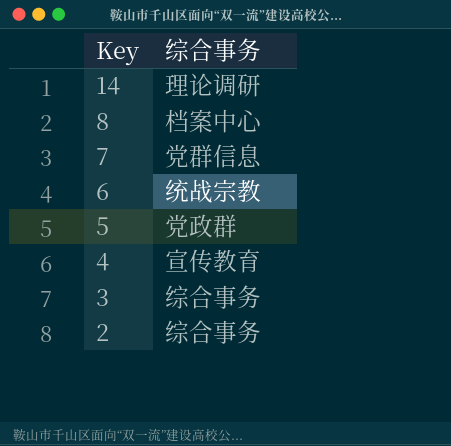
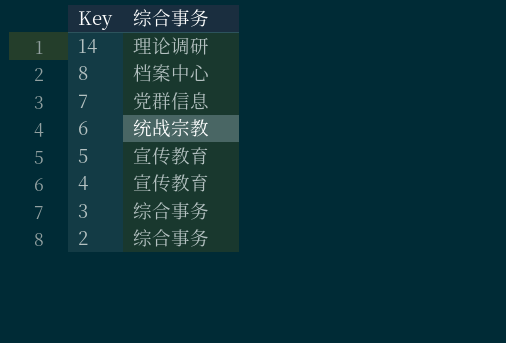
5 | 综合事务: 党政群 -> 宣传教育

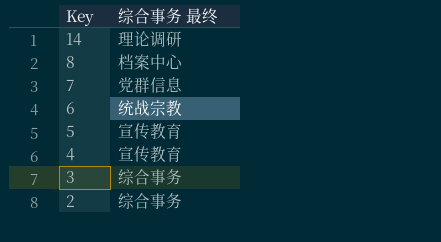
column name: 综合事务 -> 综合事务 最终

